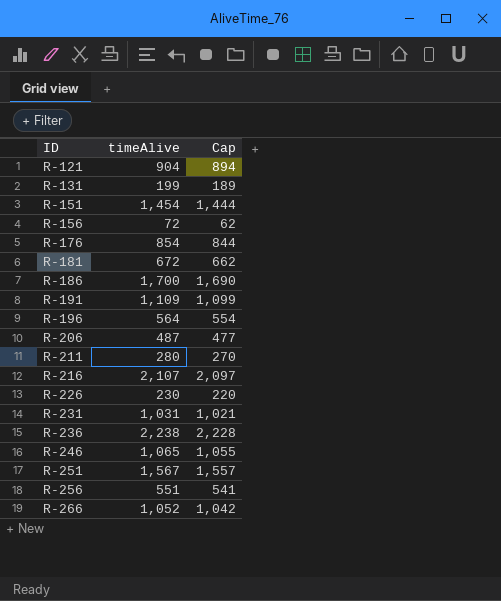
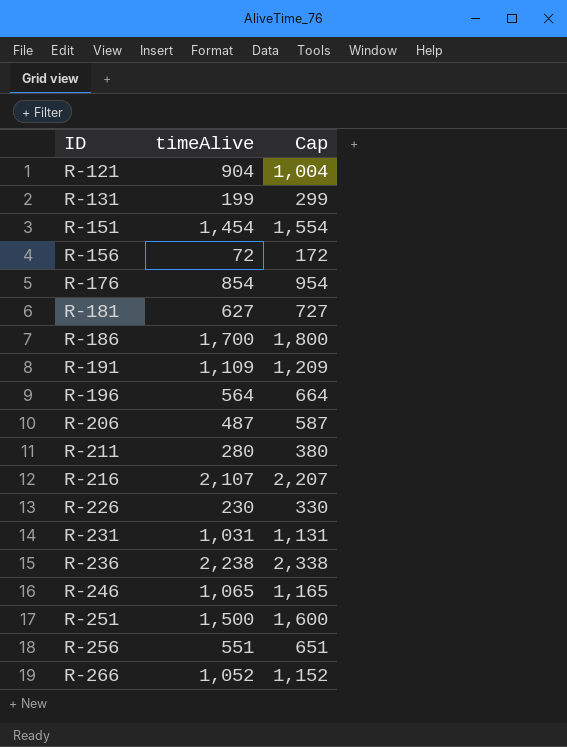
column Cap | formula: [timeAlive] - 10 -> [timeAlive] + 100
R-181 | timeAlive: 672 -> 627
R-251 | timeAlive: 1,567 -> 1,500

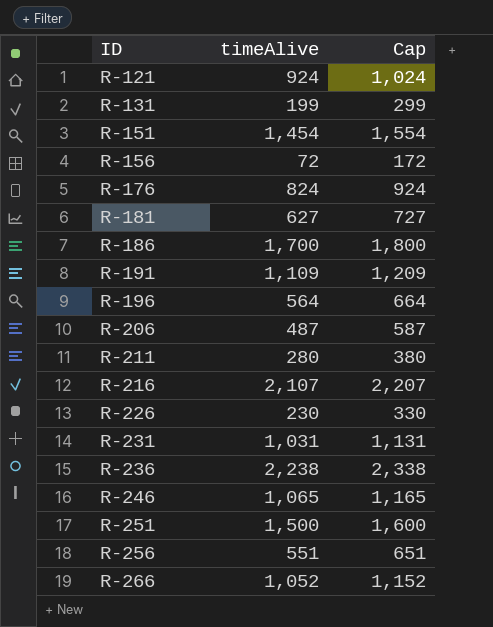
R-121 | timeAlive: 904 -> 924
R-121 | Cap: 1,004 -> 1,024
R-176 | timeAlive: 854 -> 824
R-176 | Cap: 954 -> 924

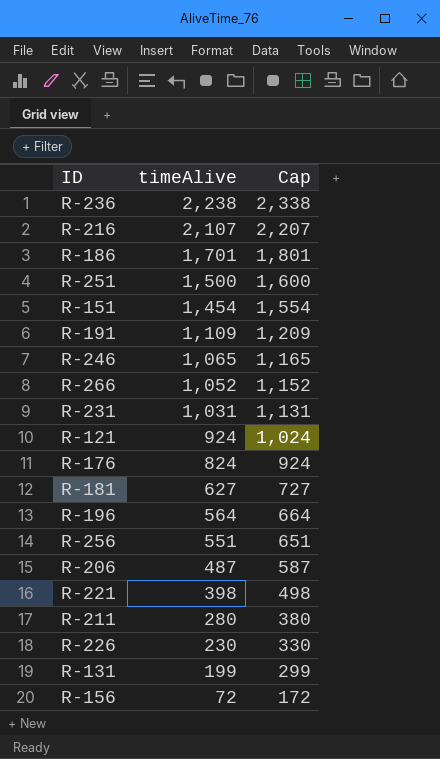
row order: ID ascending -> timeAlive descending
R-186 | timeAlive: 1,700 -> 1,701
R-186 | Cap: 1,800 -> 1,801
row R-221: none -> 398 | 498

